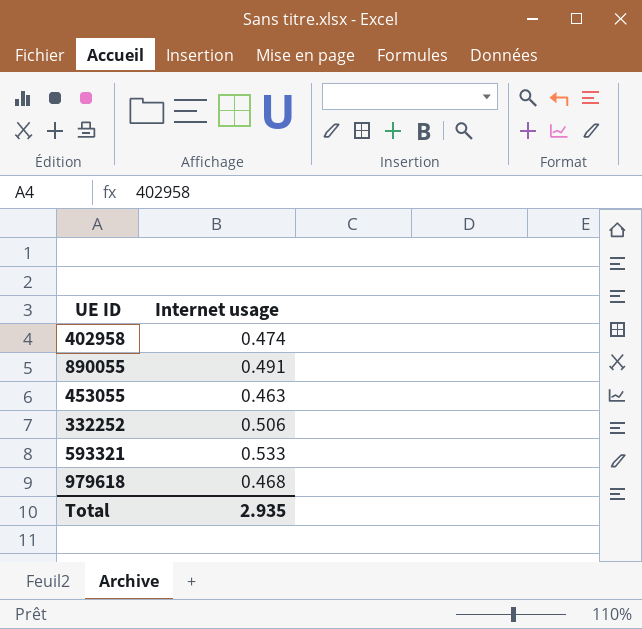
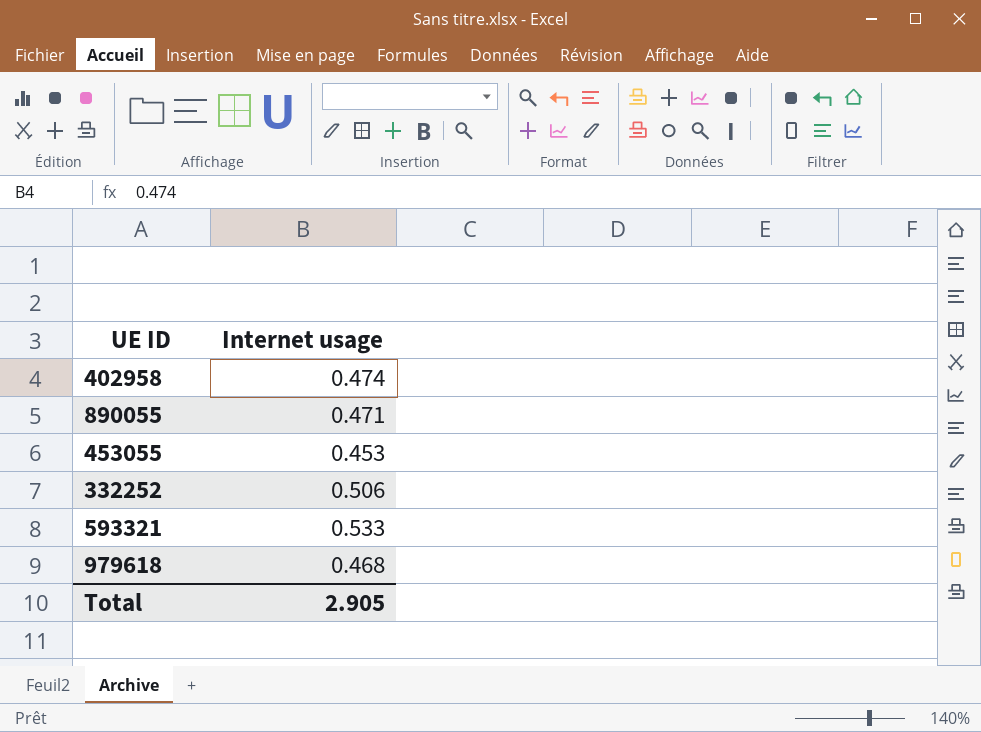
890055 | Internet usage: 0.491 -> 0.471
453055 | Internet usage: 0.463 -> 0.453
Total | Internet usage: 2.935 -> 2.905

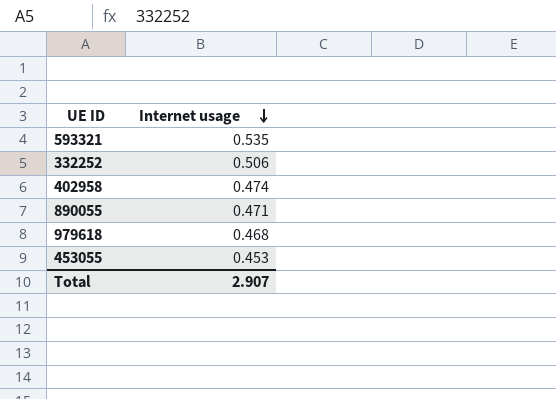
row order: none -> Internet usage descending
593321 | Internet usage: 0.533 -> 0.535
Total | Internet usage: 2.905 -> 2.907

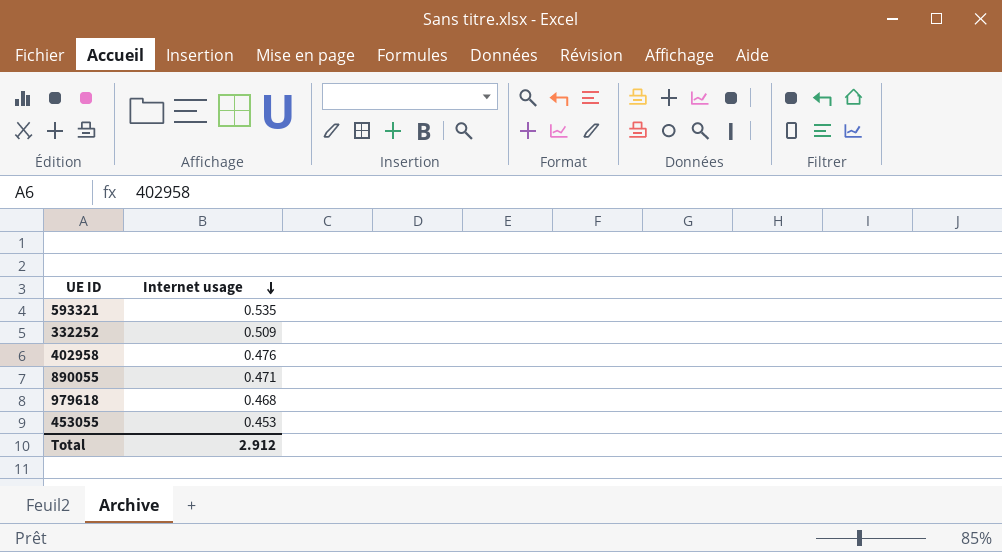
332252 | Internet usage: 0.506 -> 0.509
402958 | Internet usage: 0.474 -> 0.476
Total | Internet usage: 2.907 -> 2.912

